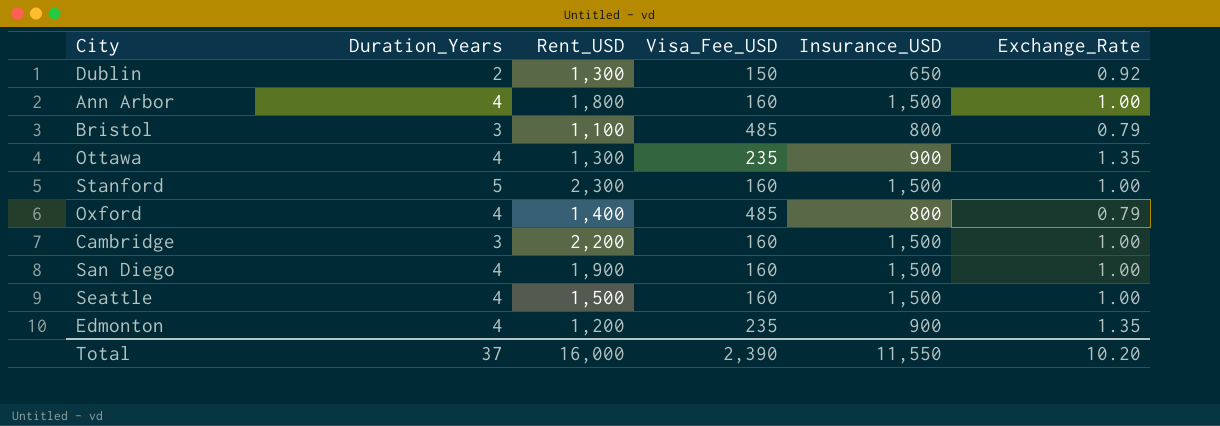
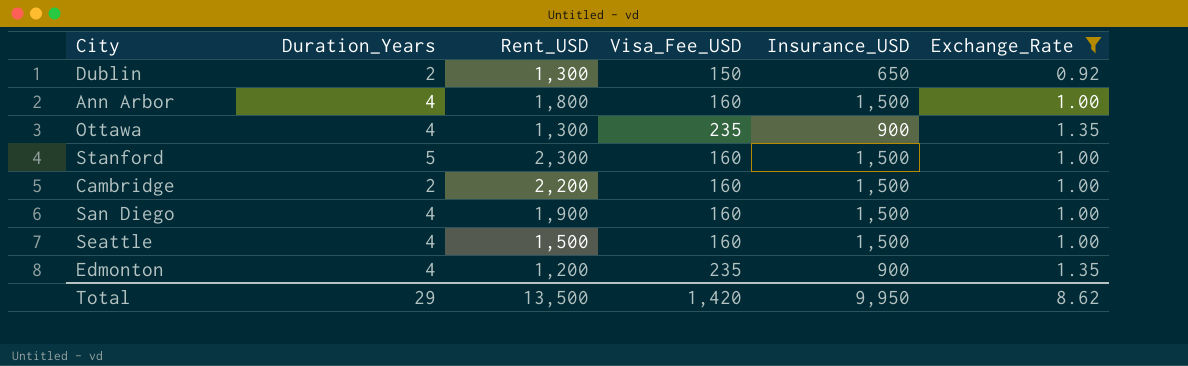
filter: none -> Exchange_Rate != 0.79
Cambridge | Duration_Years: 3 -> 2
Total | Duration_Years: 37 -> 29
Total | Rent_USD: 16,000 -> 13,500
Total | Visa_Fee_USD: 2,390 -> 1,420
Total | Insurance_USD: 11,550 -> 9,950
Total | Exchange_Rate: 10.20 -> 8.62

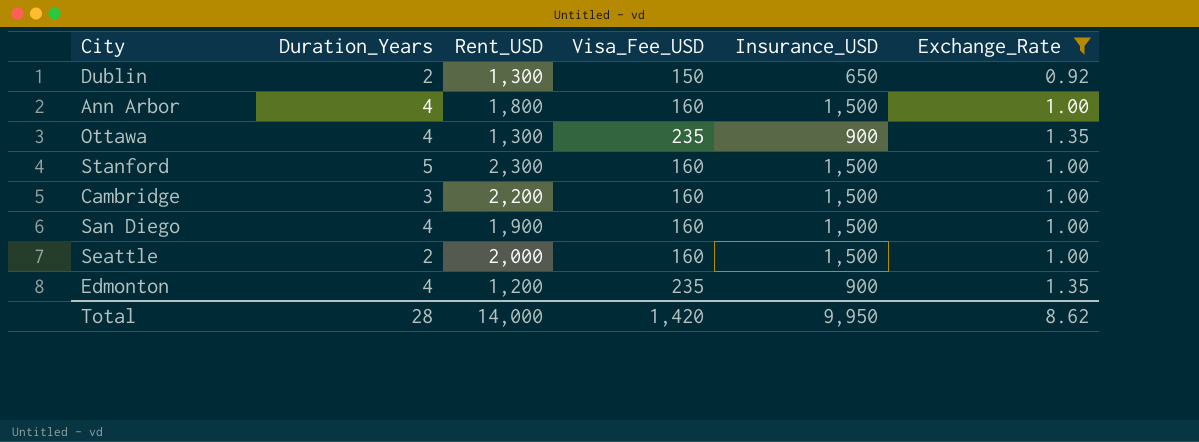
Cambridge | Duration_Years: 2 -> 3
Seattle | Duration_Years: 4 -> 2
Seattle | Rent_USD: 1,500 -> 2,000
Total | Duration_Years: 29 -> 28
Total | Rent_USD: 13,500 -> 14,000

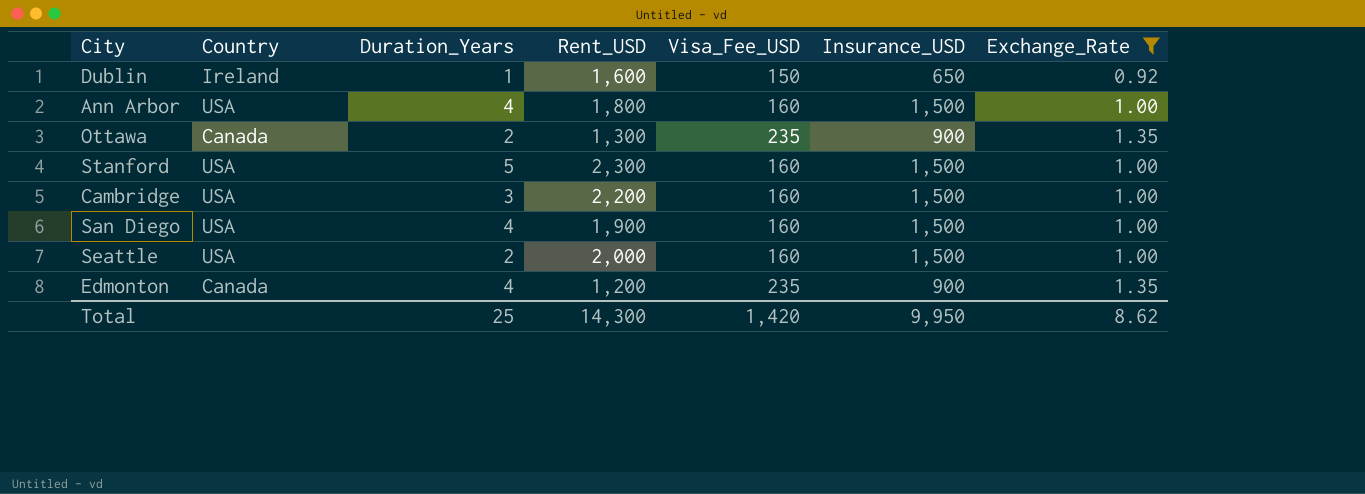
column Country | position: none -> 2
Dublin | Duration_Years: 2 -> 1
Dublin | Rent_USD: 1,300 -> 1,600
Ottawa | Duration_Years: 4 -> 2
Total | Duration_Years: 28 -> 25
Total | Rent_USD: 14,000 -> 14,300

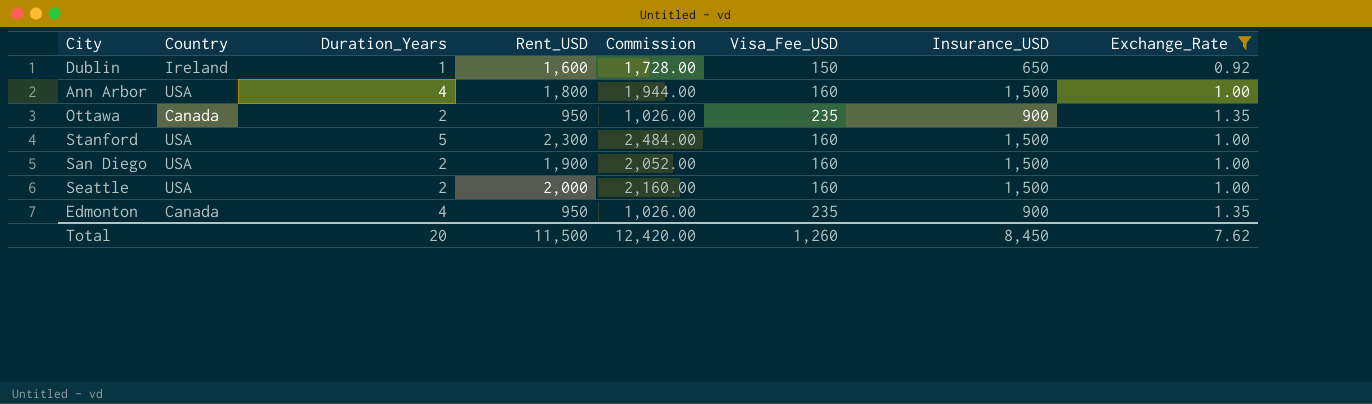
column Commission | formula: none -> [Rent_USD] * 1.08
row Cambridge: USA | 3 | 2,200 | 160 | 1,500 | 1.00 -> none
Ottawa | Rent_USD: 1,300 -> 950
San Diego | Duration_Years: 4 -> 2
Edmonton | Rent_USD: 1,200 -> 950
Total | Duration_Years: 25 -> 20
Total | Rent_USD: 14,300 -> 11,500
Total | Visa_Fee_USD: 1,420 -> 1,260
Total | Insurance_USD: 9,950 -> 8,450
Total | Exchange_Rate: 8.62 -> 7.62

